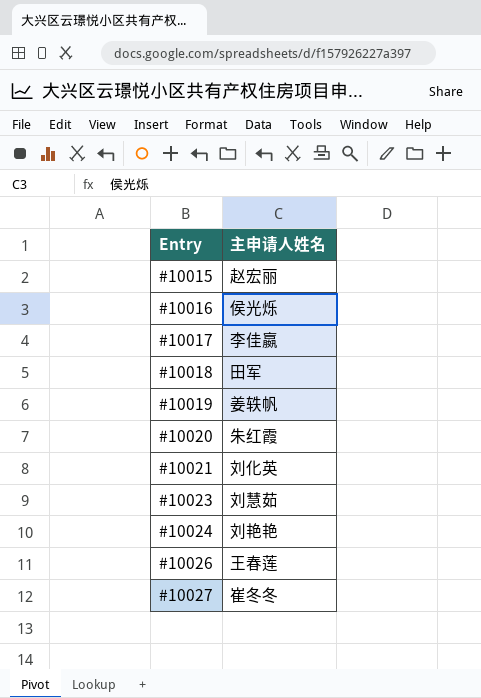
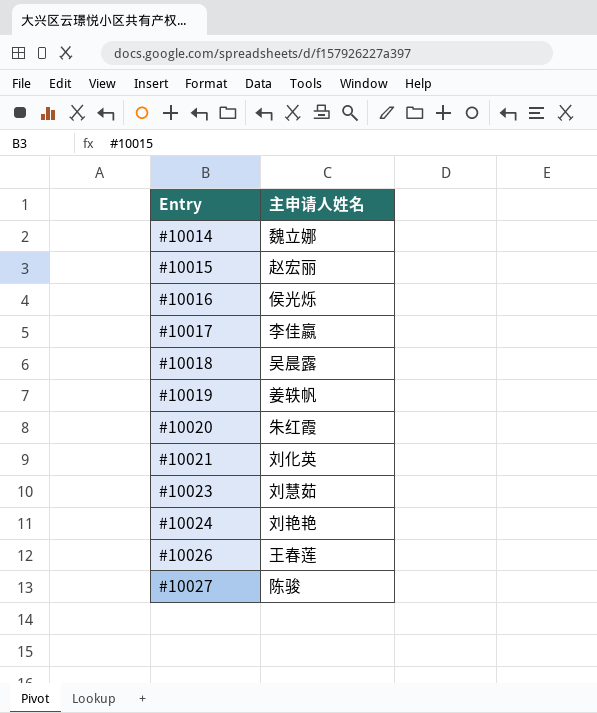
row #10014: none -> 魏立娜
#10018 | 主申请人姓名: 田军 -> 吴晨露
#10027 | 主申请人姓名: 崔冬冬 -> 陈骏

